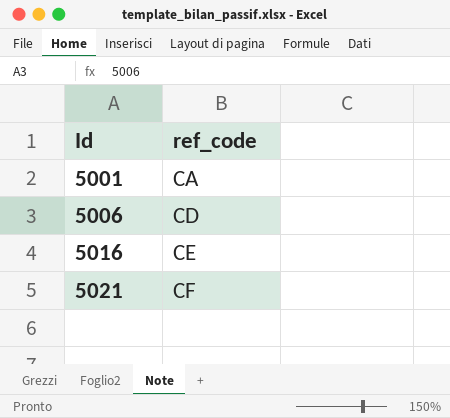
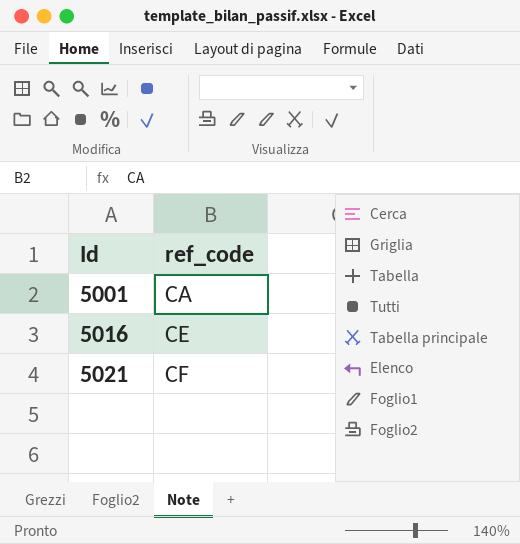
row 5006: CD -> none

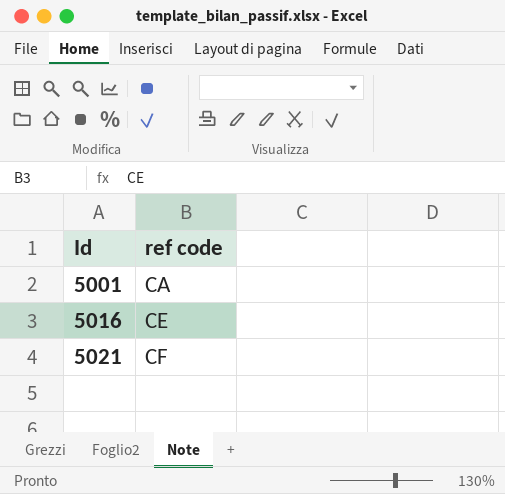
column name: ref_code -> ref code

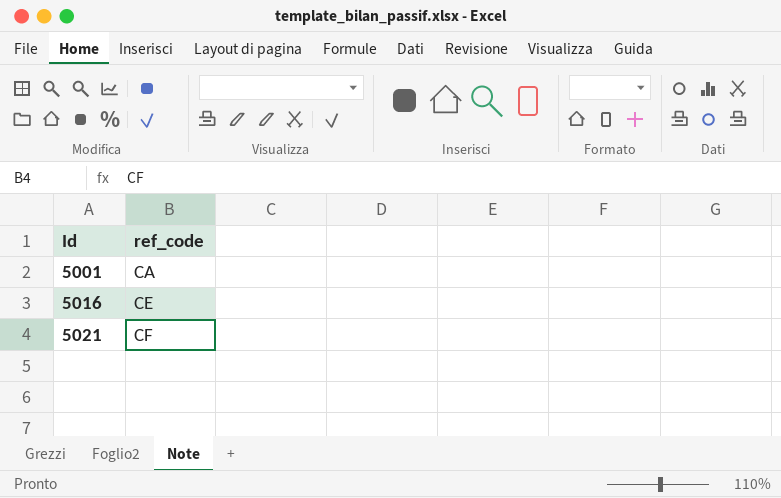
column name: ref code -> ref_code

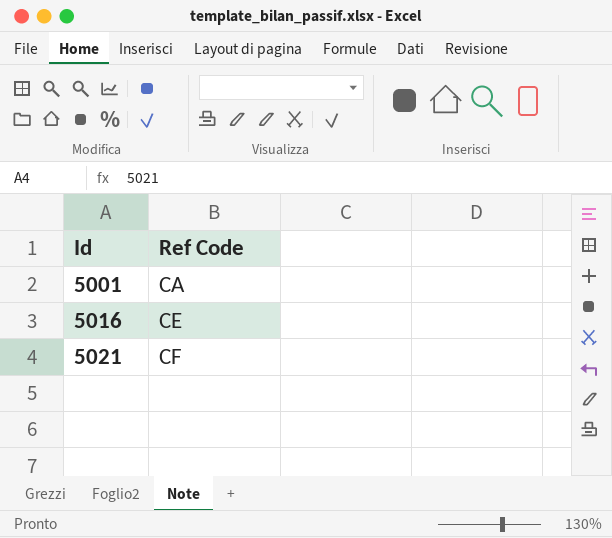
column name: ref_code -> Ref Code

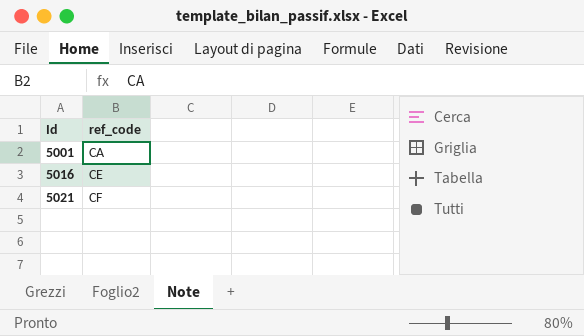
column name: Ref Code -> ref_code

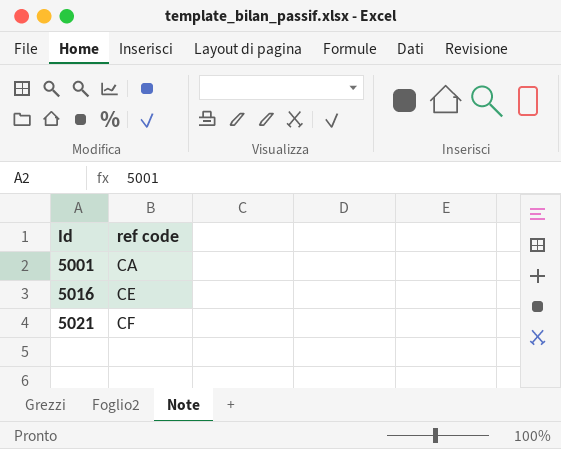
column name: ref_code -> ref code

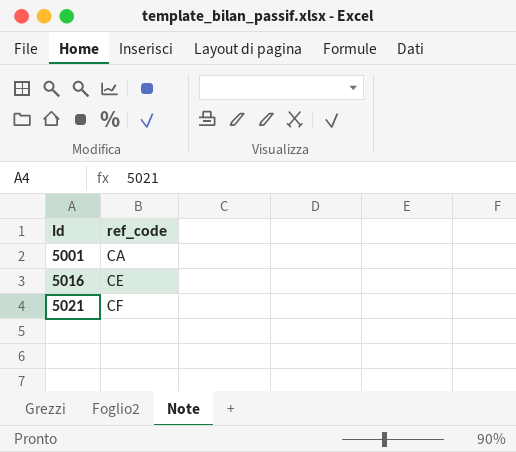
column name: ref code -> ref_code

